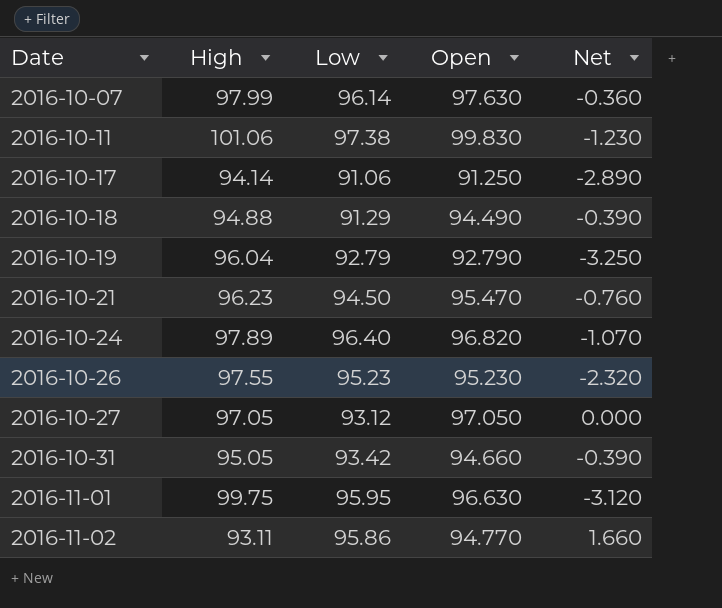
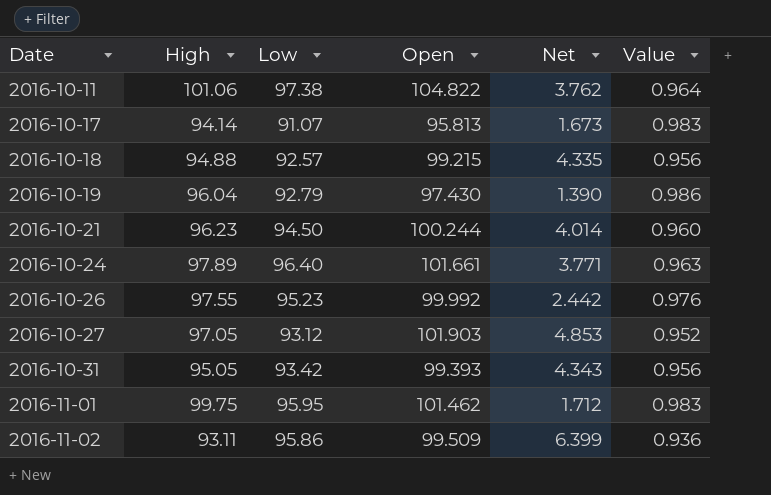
column Value | formula: none -> [High] / [Open]
row 2016-10-07: 97.99 | 96.14 | 97.630 | -0.360 -> none
2016-10-11 | Open: 99.830 -> 104.822
2016-10-11 | Net: -1.230 -> 3.762
2016-10-17 | Low: 91.06 -> 91.07
2016-10-17 | Open: 91.250 -> 95.813
2016-10-17 | Net: -2.890 -> 1.673
2016-10-18 | Low: 91.29 -> 92.57
2016-10-18 | Open: 94.490 -> 99.215
2016-10-18 | Net: -0.390 -> 4.335
2016-10-19 | Open: 92.790 -> 97.430
2016-10-19 | Net: -3.250 -> 1.390
2016-10-21 | Open: 95.470 -> 100.244
2016-10-21 | Net: -0.760 -> 4.014
2016-10-24 | Open: 96.820 -> 101.661
2016-10-24 | Net: -1.070 -> 3.771
2016-10-26 | Open: 95.230 -> 99.992
2016-10-26 | Net: -2.320 -> 2.442
2016-10-27 | Open: 97.050 -> 101.903
2016-10-27 | Net: 0.000 -> 4.853
2016-10-31 | Open: 94.660 -> 99.393
2016-10-31 | Net: -0.390 -> 4.343
2016-11-01 | Open: 96.630 -> 101.462
2016-11-01 | Net: -3.120 -> 1.712
2016-11-02 | Open: 94.770 -> 99.509
2016-11-02 | Net: 1.660 -> 6.399

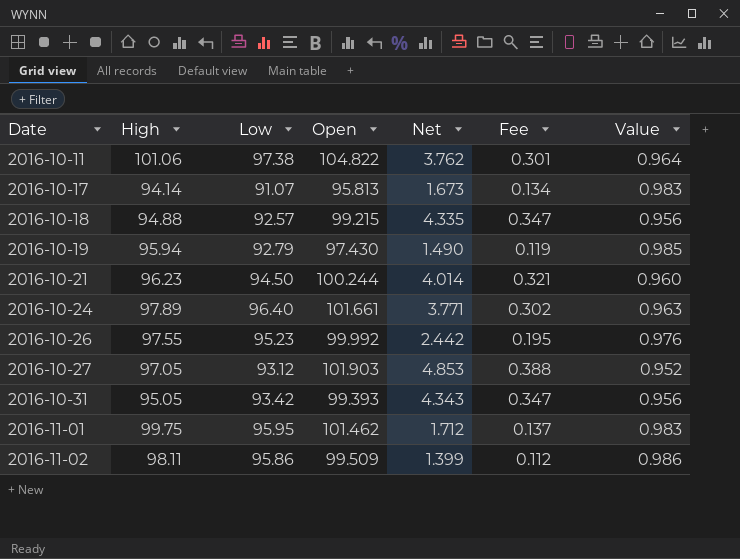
column Fee | formula: none -> [Net] * 0.08
2016-10-19 | High: 96.04 -> 95.94
2016-10-19 | Net: 1.390 -> 1.490
2016-10-19 | Value: 0.986 -> 0.985
2016-11-02 | High: 93.11 -> 98.11
2016-11-02 | Net: 6.399 -> 1.399
2016-11-02 | Value: 0.936 -> 0.986

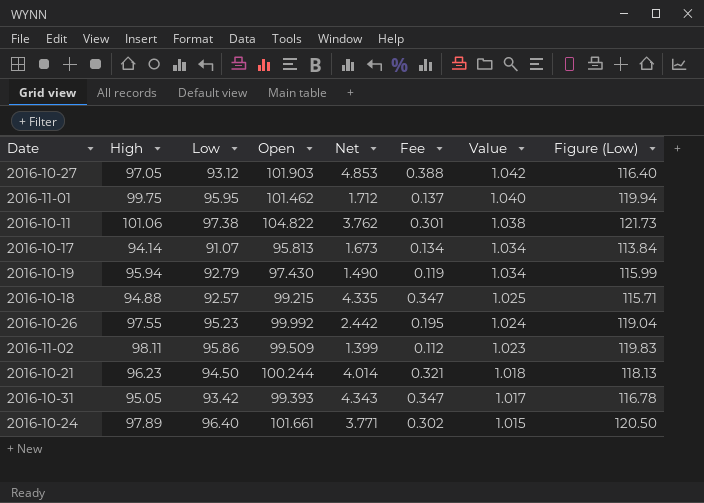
row order: Date ascending -> Value descending
column Value | formula: [High] / [Open] -> [High] / [Low]
column Figure (Low) | formula: none -> [Low] * 1.25

